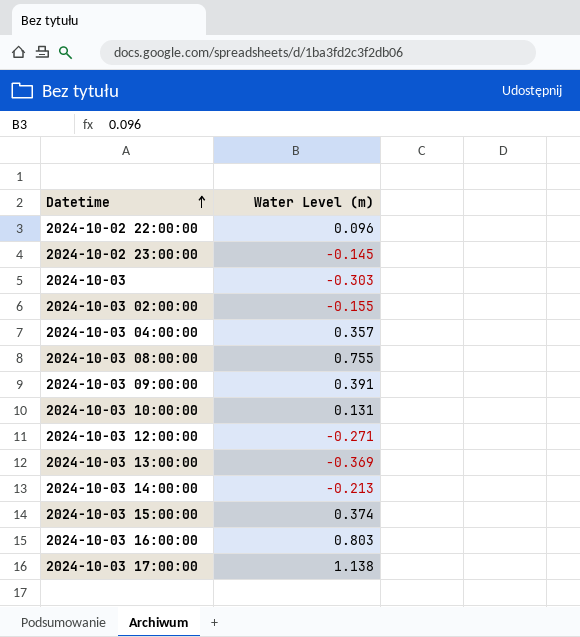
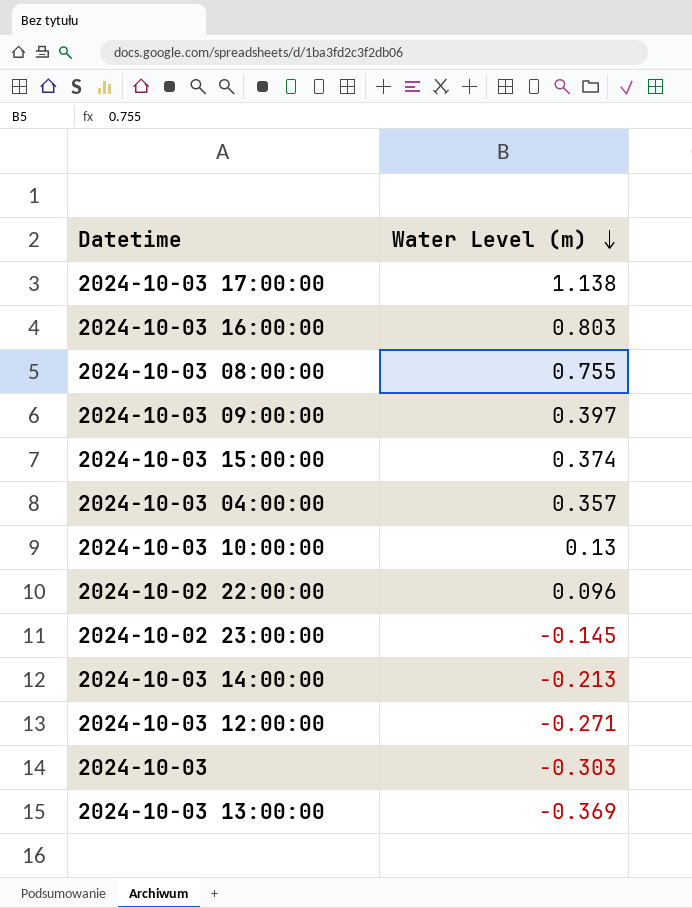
row order: Datetime ascending -> Water Level (m) descending
row 2024-10-03 02:00:00: -0.155 -> none
2024-10-03 09:00:00 | Water Level (m): 0.391 -> 0.397
2024-10-03 10:00:00 | Water Level (m): 0.131 -> 0.13

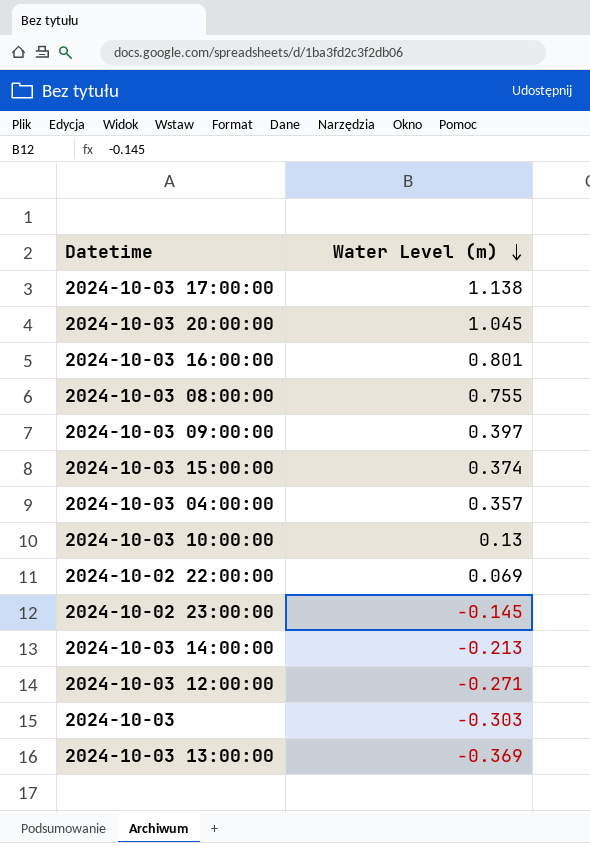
row 2024-10-03 20:00:00: none -> 1.045
2024-10-03 16:00:00 | Water Level (m): 0.803 -> 0.801
2024-10-02 22:00:00 | Water Level (m): 0.096 -> 0.069

